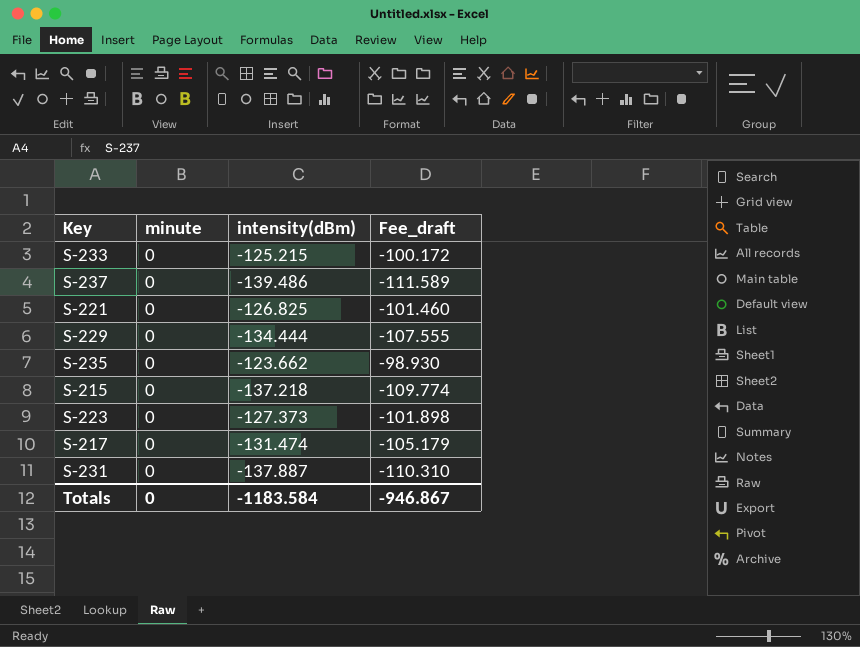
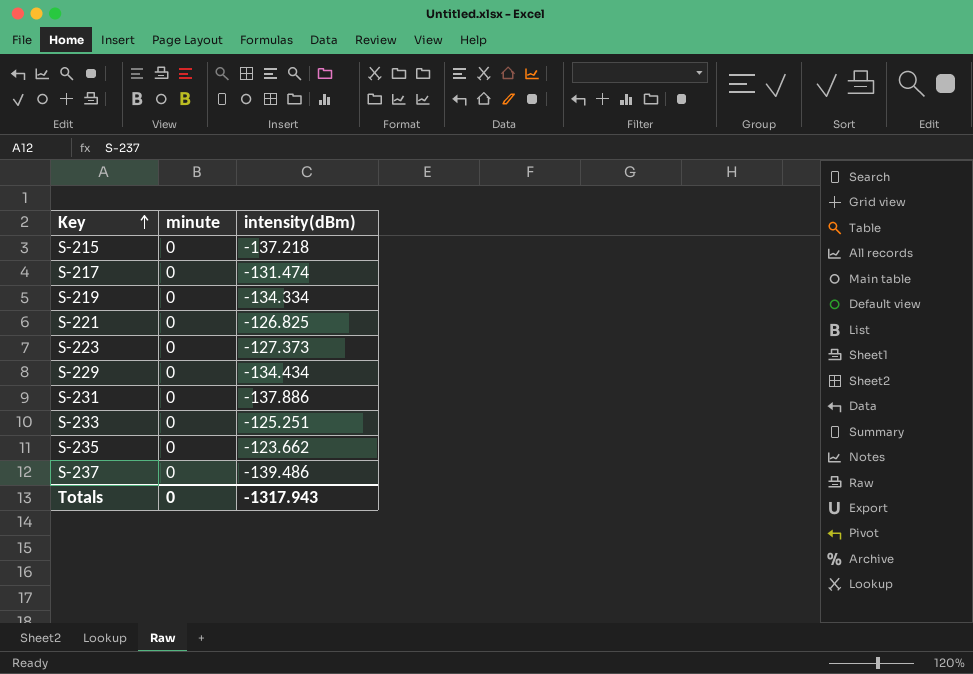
row order: none -> Key ascending
column Fee_draft | formula: [intensity(dBm)] * 0.8 -> none
row S-219: none -> 0 | -134.334
S-229 | intensity(dBm): -134.444 -> -134.434
S-231 | intensity(dBm): -137.887 -> -137.886
S-233 | intensity(dBm): -125.215 -> -125.251
Totals | intensity(dBm): -1183.584 -> -1317.943

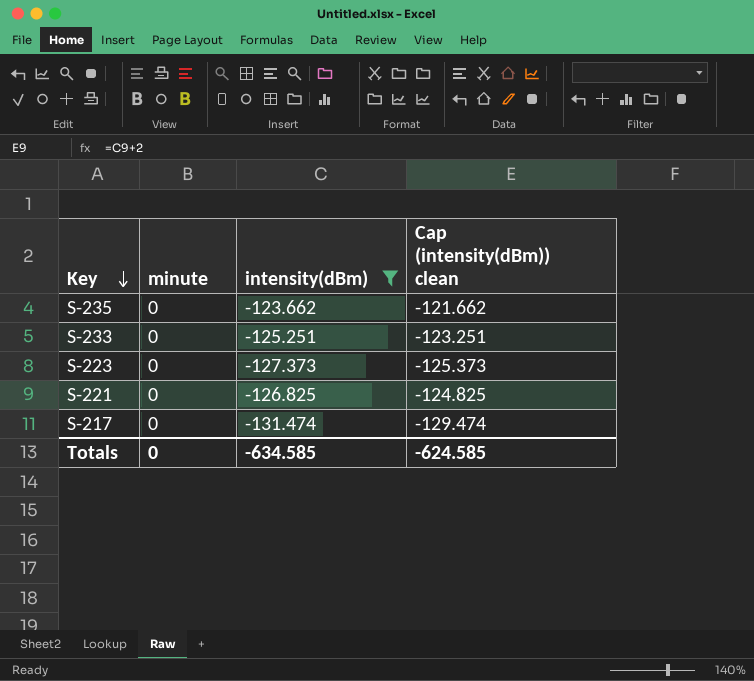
filter: none -> intensity(dBm) >= -131.474
row order: Key ascending -> Key descending
column Cap (intensity(dBm)) clean | formula: none -> [intensity(dBm)] + 2
Totals | intensity(dBm): -1317.943 -> -634.585

